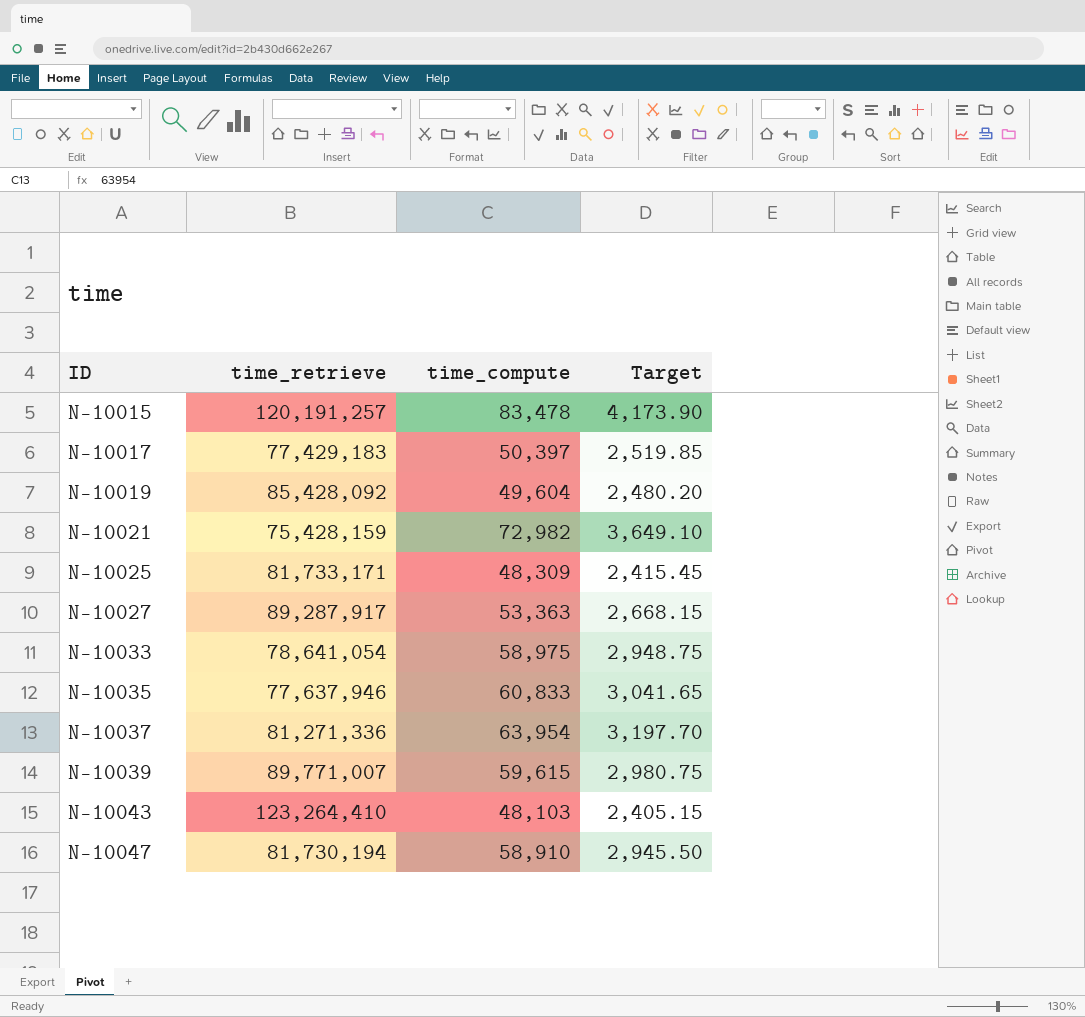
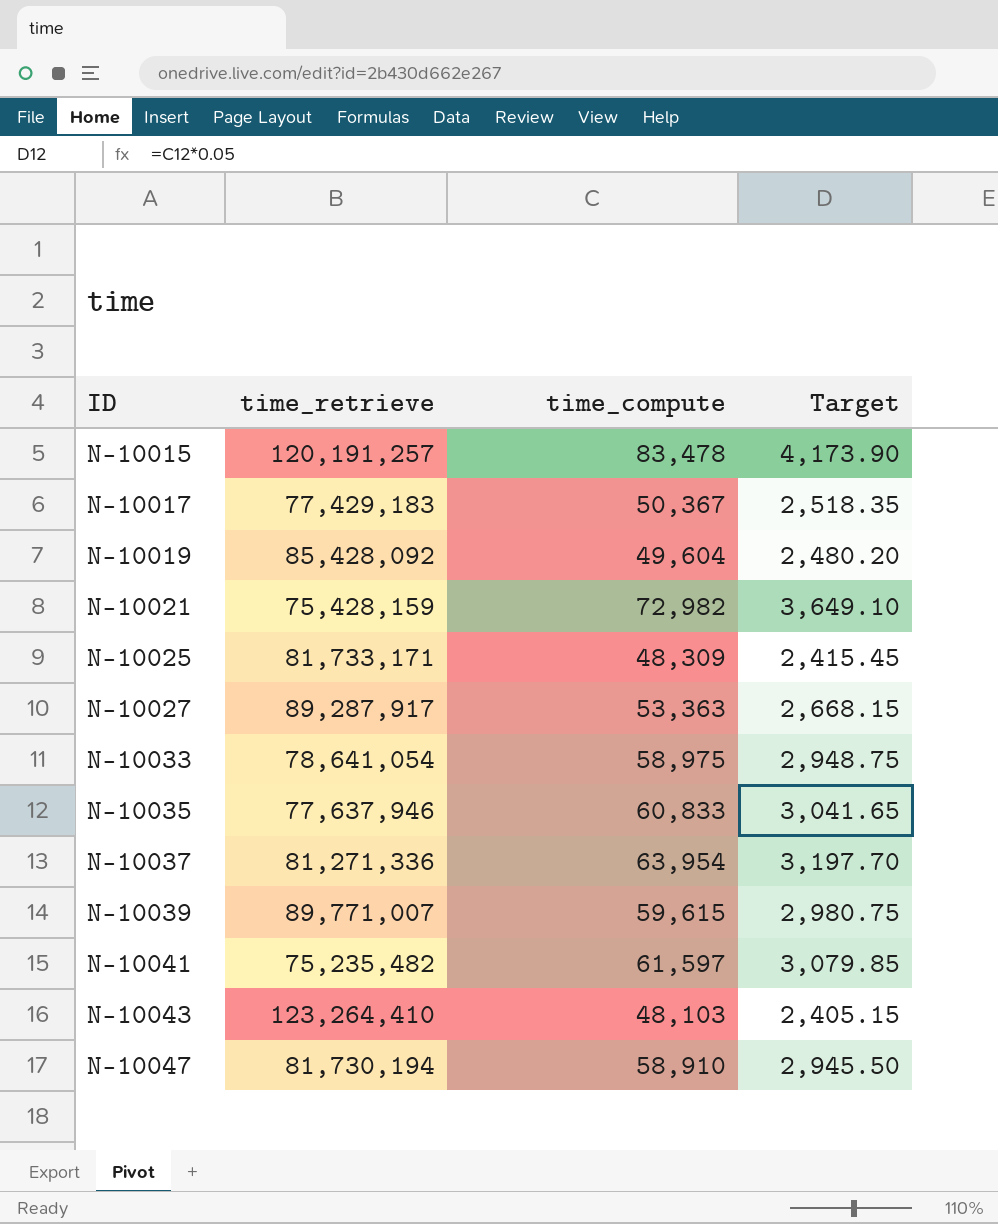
N-10017 | time_compute: 50,397 -> 50,367
N-10017 | Target: 2,519.85 -> 2,518.35
row N-10041: none -> 75,235,482 | 61,597 | 3,079.85

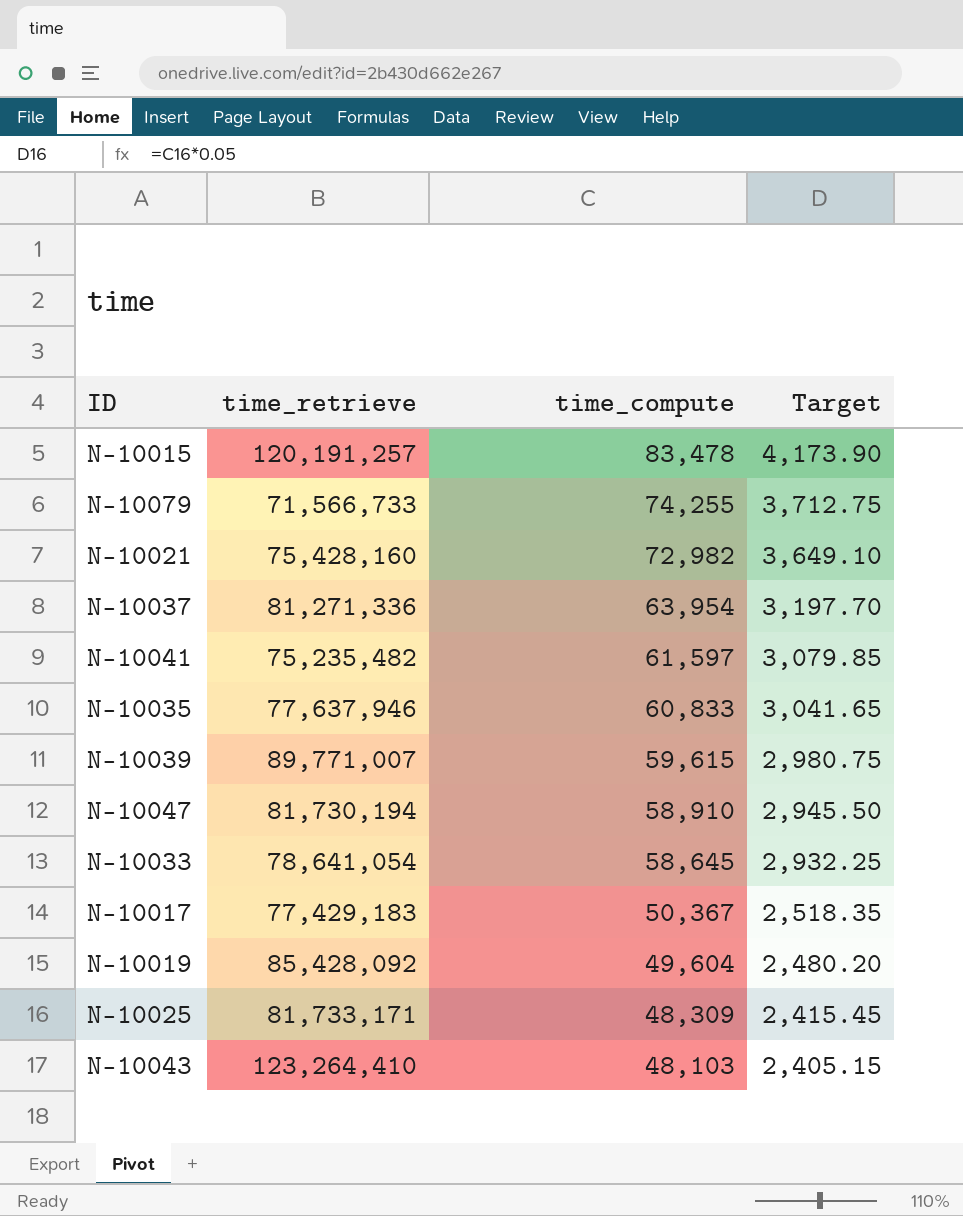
row order: ID ascending -> time_compute descending
row N-10027: 89,287,917 | 53,363 | 2,668.15 -> none
row N-10079: none -> 71,566,733 | 74,255 | 3,712.75
N-10021 | time_retrieve: 75,428,159 -> 75,428,160
N-10033 | time_compute: 58,975 -> 58,645
N-10033 | Target: 2,948.75 -> 2,932.25

